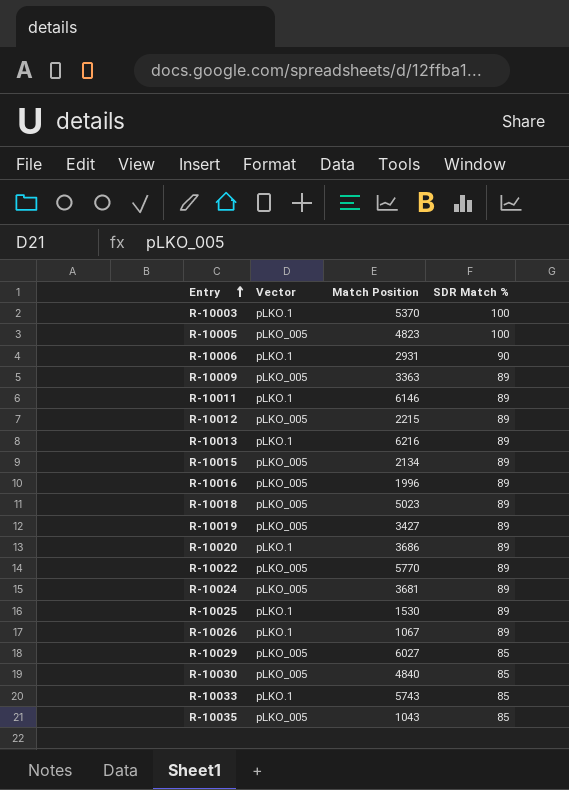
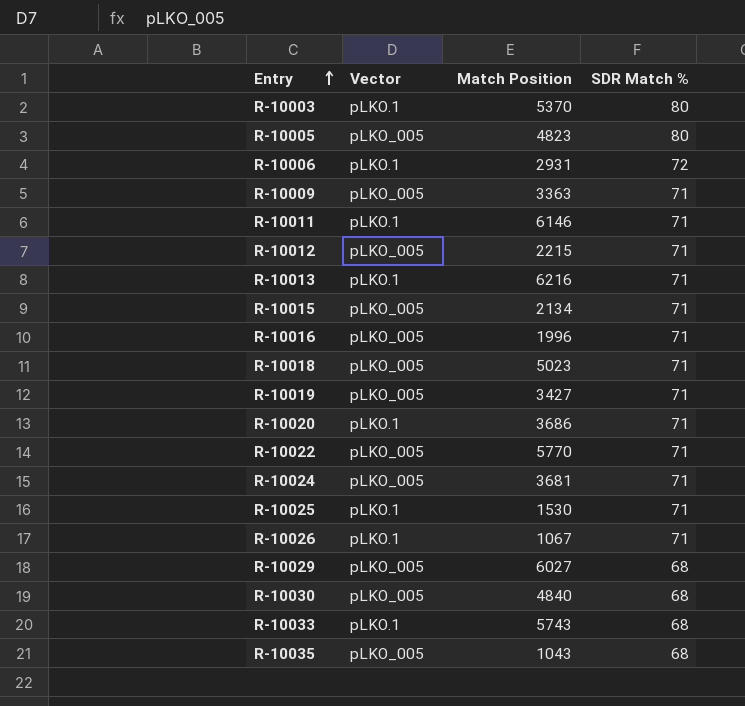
R-10003 | SDR Match %: 100 -> 80
R-10005 | SDR Match %: 100 -> 80
R-10006 | SDR Match %: 90 -> 72
R-10009 | SDR Match %: 89 -> 71
R-10011 | SDR Match %: 89 -> 71
R-10012 | SDR Match %: 89 -> 71
R-10013 | SDR Match %: 89 -> 71
R-10015 | SDR Match %: 89 -> 71
R-10016 | SDR Match %: 89 -> 71
R-10018 | SDR Match %: 89 -> 71
R-10019 | SDR Match %: 89 -> 71
R-10020 | SDR Match %: 89 -> 71
R-10022 | SDR Match %: 89 -> 71
R-10024 | SDR Match %: 89 -> 71
R-10025 | SDR Match %: 89 -> 71
R-10026 | SDR Match %: 89 -> 71
R-10029 | SDR Match %: 85 -> 68
R-10030 | SDR Match %: 85 -> 68
R-10033 | SDR Match %: 85 -> 68
R-10035 | SDR Match %: 85 -> 68

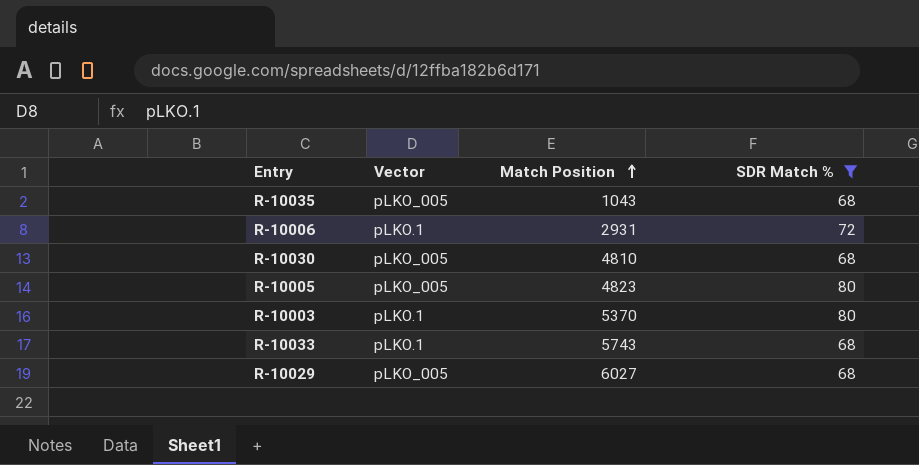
filter: none -> SDR Match % != 71
row order: Entry ascending -> Match Position ascending
R-10030 | Match Position: 4840 -> 4810

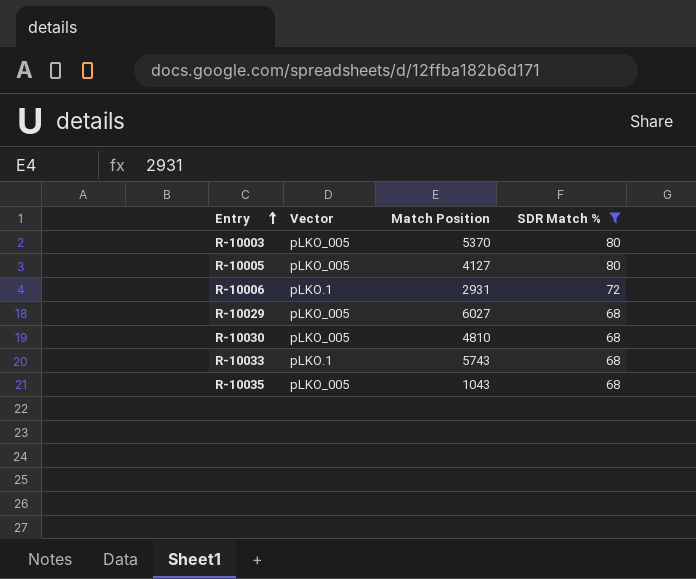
row order: Match Position ascending -> Entry ascending
R-10003 | Vector: pLKO.1 -> pLKO_005
R-10005 | Match Position: 4823 -> 4127

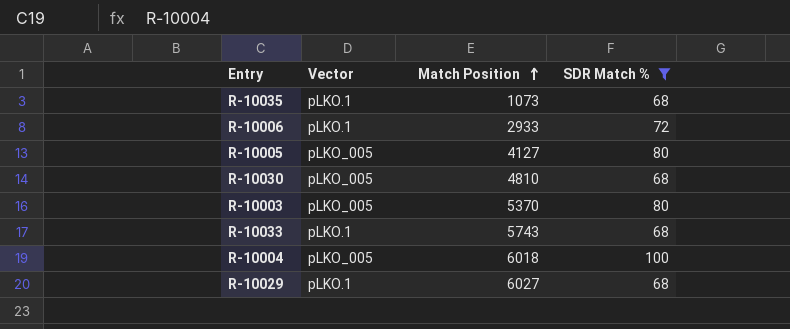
row order: Entry ascending -> Match Position ascending
R-10035 | Vector: pLKO_005 -> pLKO.1
R-10035 | Match Position: 1043 -> 1073
R-10006 | Match Position: 2931 -> 2933
row R-10004: none -> pLKO_005 | 6018 | 100
R-10029 | Vector: pLKO_005 -> pLKO.1

